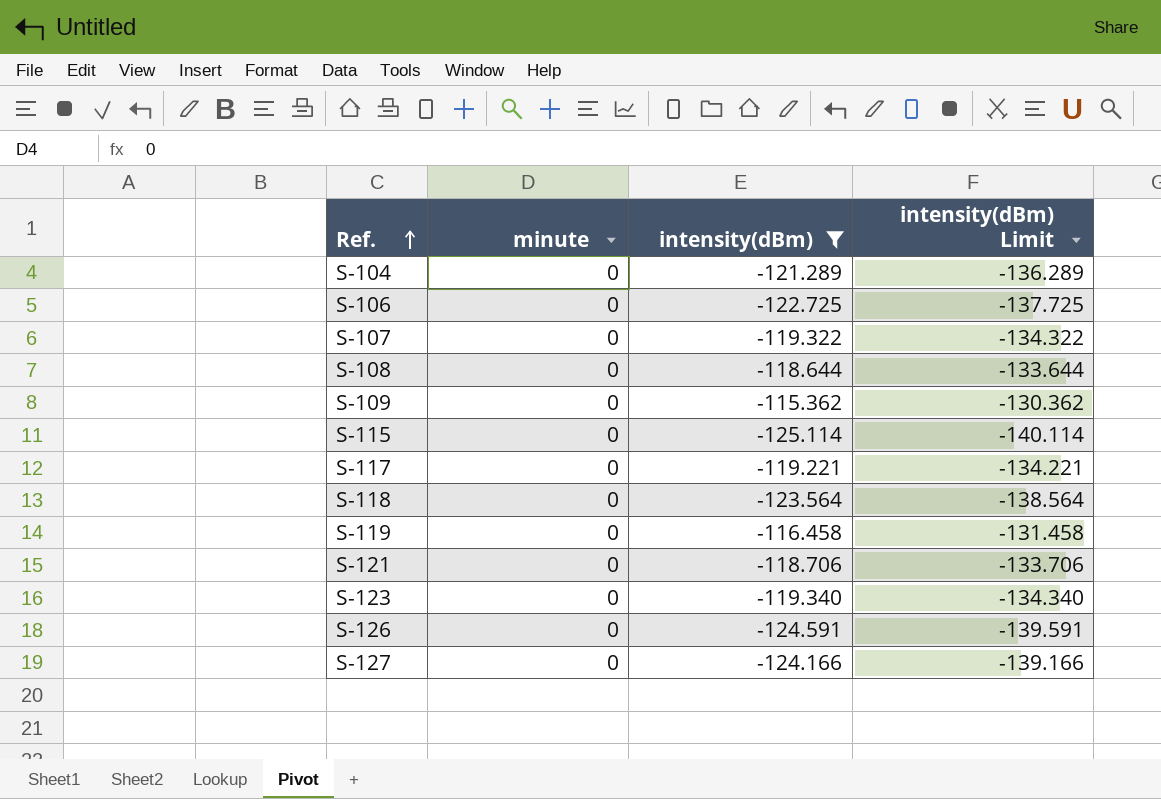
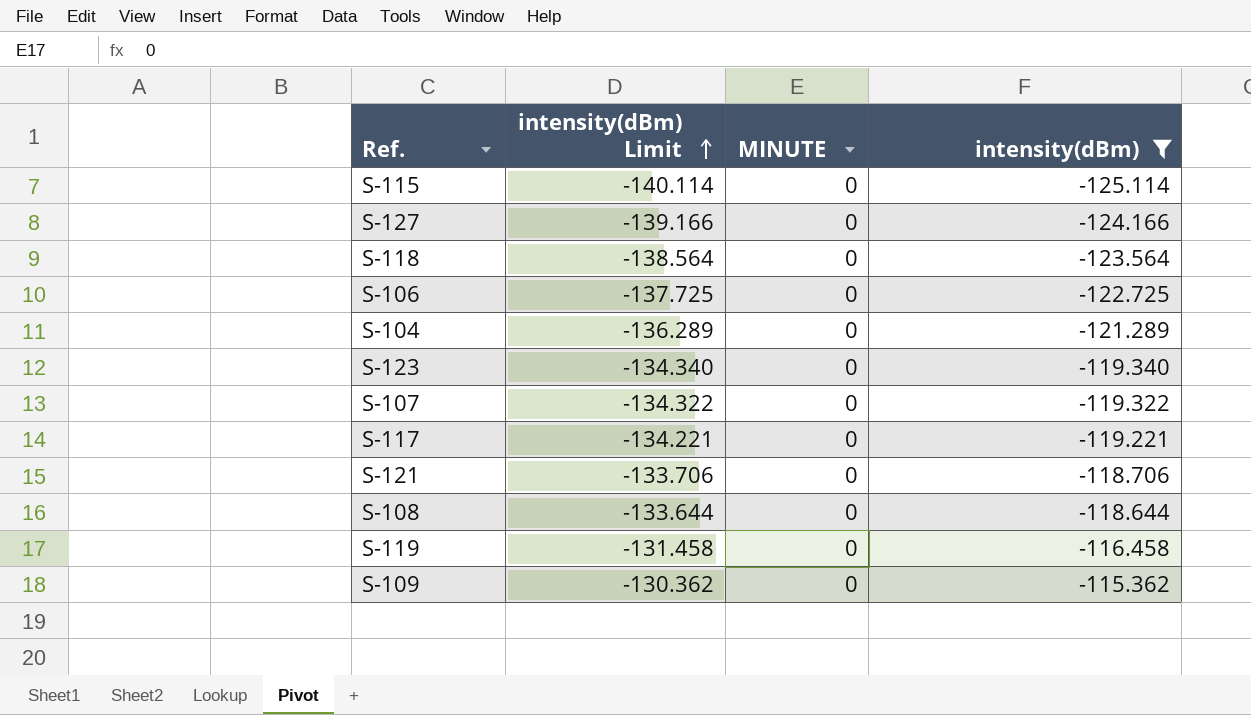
row order: Ref. ascending -> intensity(dBm) Limit ascending
column intensity(dBm) Limit | position: 4 -> 2
column name: minute -> MINUTE
row S-126: 0 | -124.591 | -139.591 -> none

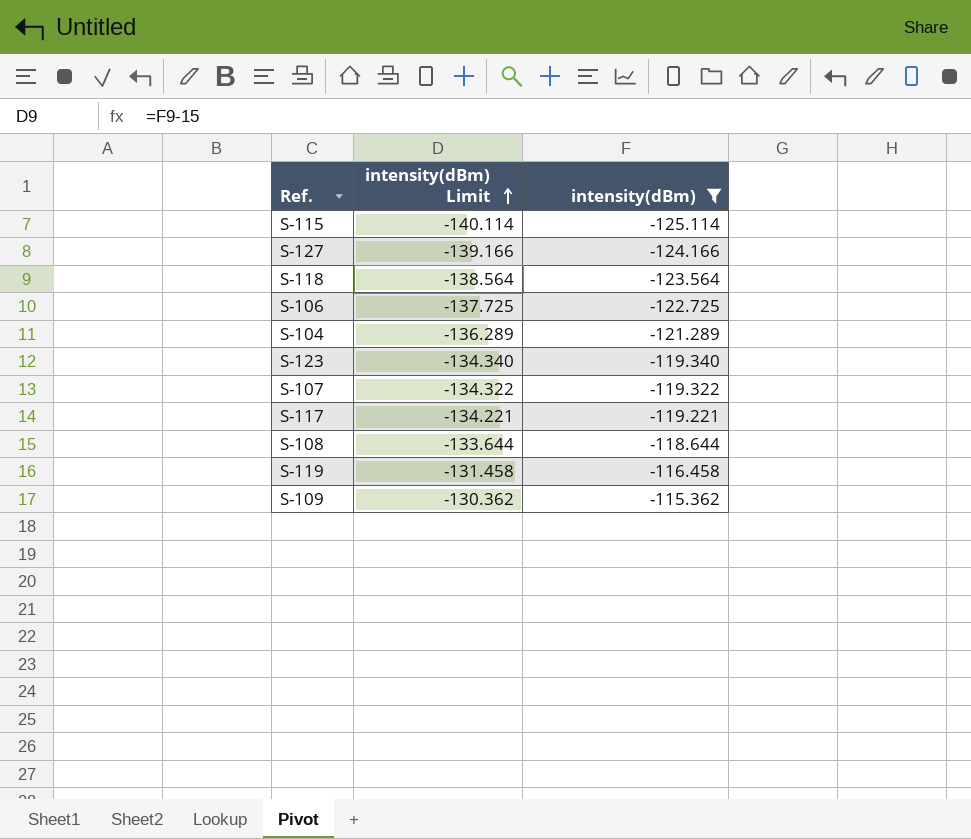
column MINUTE | position: 3 -> none
row S-121: -133.706 | 0 | -118.706 -> none

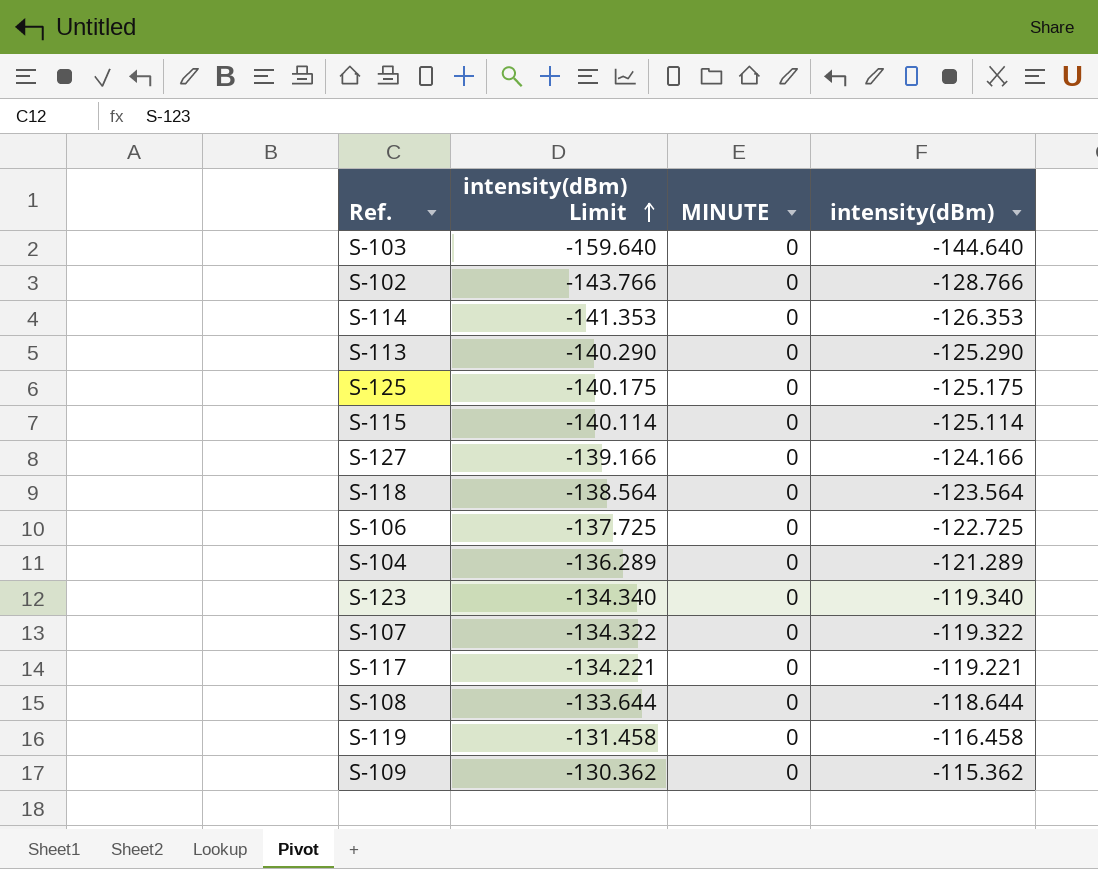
filter: intensity(dBm) >= -125.114 -> none
column MINUTE | position: none -> 3

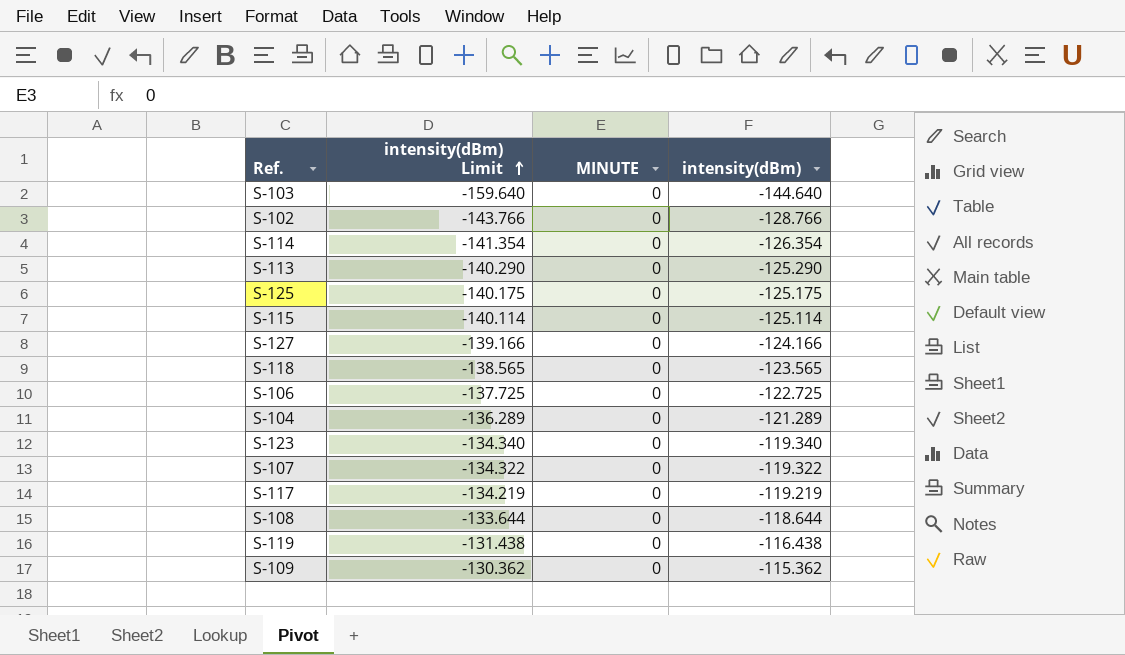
S-114 | intensity(dBm) Limit: -141.353 -> -141.354
S-114 | intensity(dBm): -126.353 -> -126.354
S-118 | intensity(dBm) Limit: -138.564 -> -138.565
S-118 | intensity(dBm): -123.564 -> -123.565
S-117 | intensity(dBm) Limit: -134.221 -> -134.219
S-117 | intensity(dBm): -119.221 -> -119.219
S-119 | intensity(dBm) Limit: -131.458 -> -131.438
S-119 | intensity(dBm): -116.458 -> -116.438

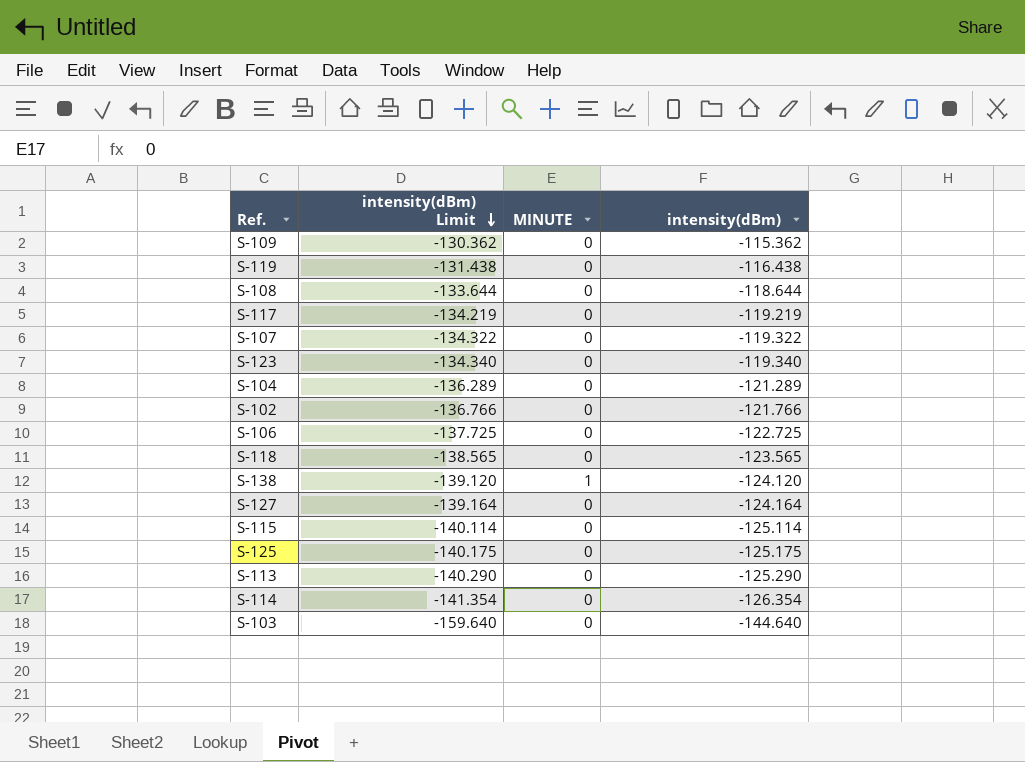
row order: intensity(dBm) Limit ascending -> intensity(dBm) Limit descending
S-102 | intensity(dBm) Limit: -143.766 -> -136.766
S-102 | intensity(dBm): -128.766 -> -121.766
row S-138: none -> -139.120 | 1 | -124.120
S-127 | intensity(dBm) Limit: -139.166 -> -139.164
S-127 | intensity(dBm): -124.166 -> -124.164

